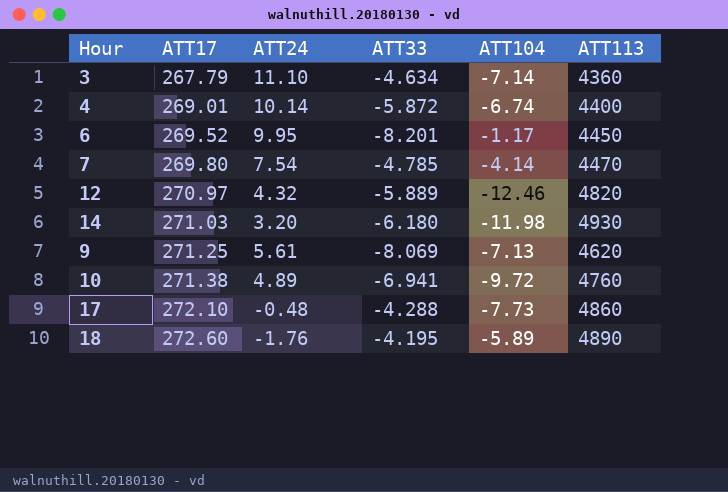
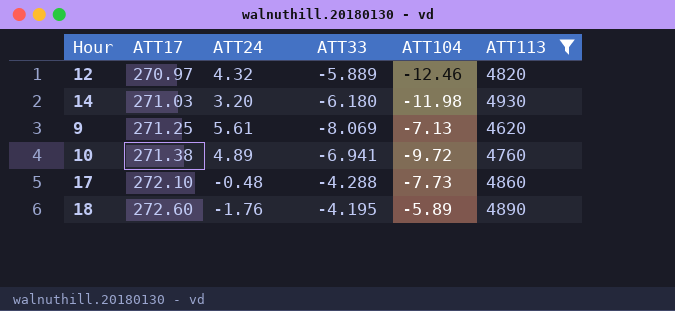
filter: none -> ATT113 >= 4620

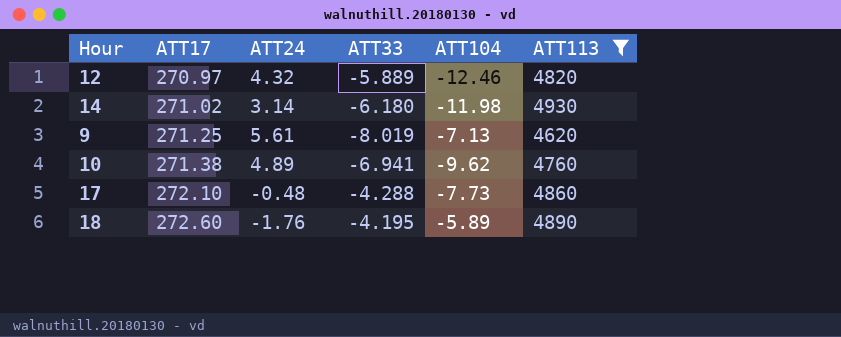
14 | ATT17: 271.03 -> 271.02
14 | ATT24: 3.20 -> 3.14
9 | ATT33: -8.069 -> -8.019
10 | ATT104: -9.72 -> -9.62

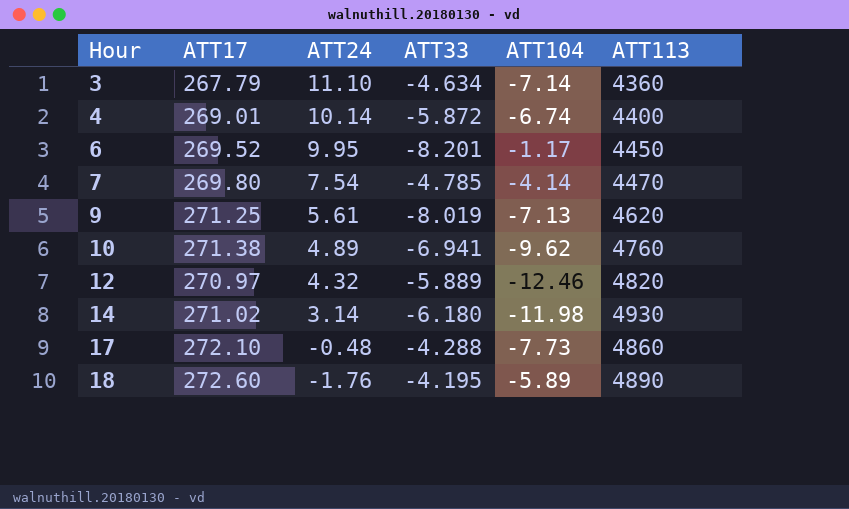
filter: ATT113 >= 4620 -> none
row order: ATT17 ascending -> Hour ascending

